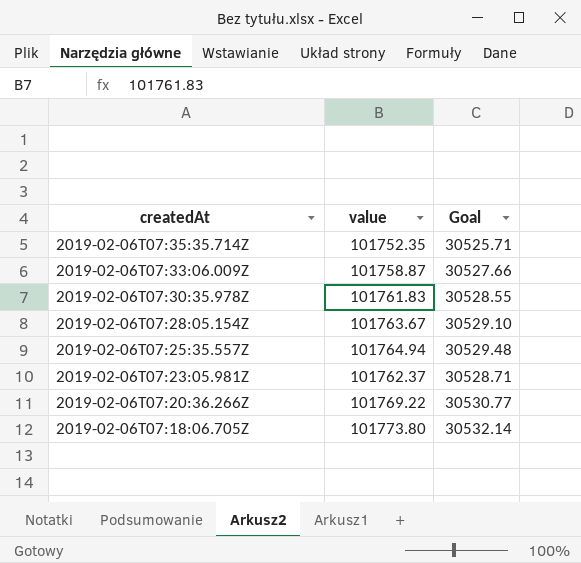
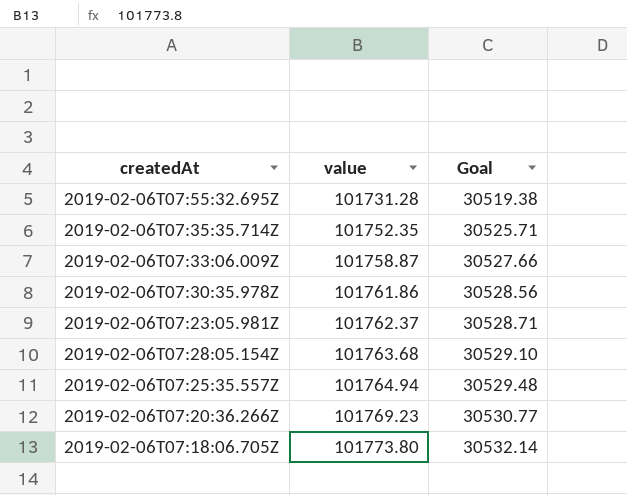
row order: createdAt descending -> value ascending
row 2019-02-06T07:55:32.695Z: none -> 101731.28 | 30519.38
2019-02-06T07:30:35.978Z | value: 101761.83 -> 101761.86
2019-02-06T07:30:35.978Z | Goal: 30528.55 -> 30528.56
2019-02-06T07:28:05.154Z | value: 101763.67 -> 101763.68
2019-02-06T07:20:36.266Z | value: 101769.22 -> 101769.23

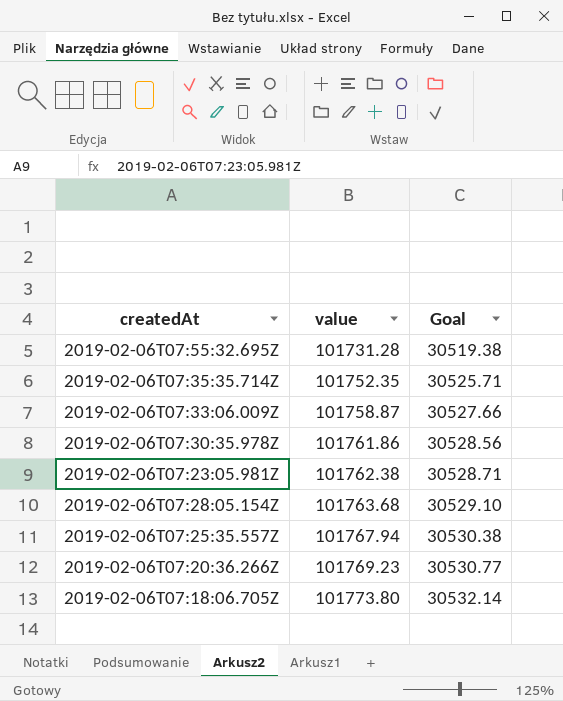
2019-02-06T07:23:05.981Z | value: 101762.37 -> 101762.38
2019-02-06T07:25:35.557Z | value: 101764.94 -> 101767.94
2019-02-06T07:25:35.557Z | Goal: 30529.48 -> 30530.38

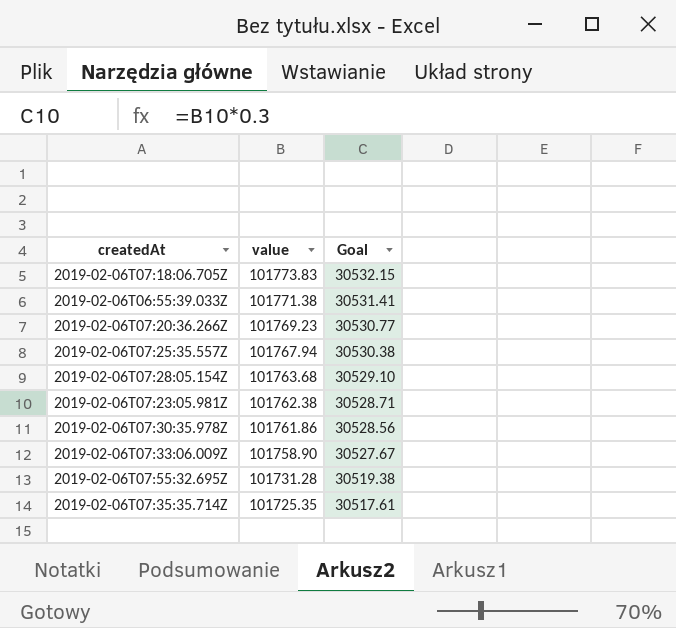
row order: value ascending -> value descending
2019-02-06T07:18:06.705Z | value: 101773.80 -> 101773.83
2019-02-06T07:18:06.705Z | Goal: 30532.14 -> 30532.15
row 2019-02-06T06:55:39.033Z: none -> 101771.38 | 30531.41
2019-02-06T07:33:06.009Z | value: 101758.87 -> 101758.90
2019-02-06T07:33:06.009Z | Goal: 30527.66 -> 30527.67
2019-02-06T07:35:35.714Z | value: 101752.35 -> 101725.35
2019-02-06T07:35:35.714Z | Goal: 30525.71 -> 30517.61

